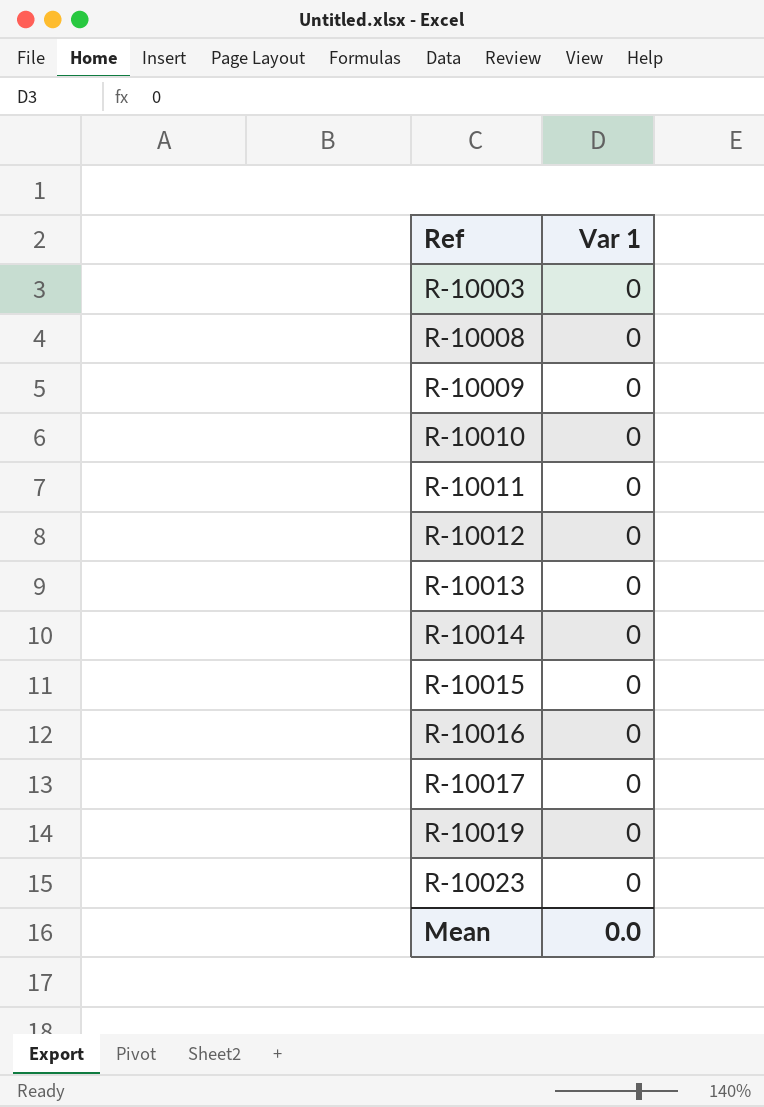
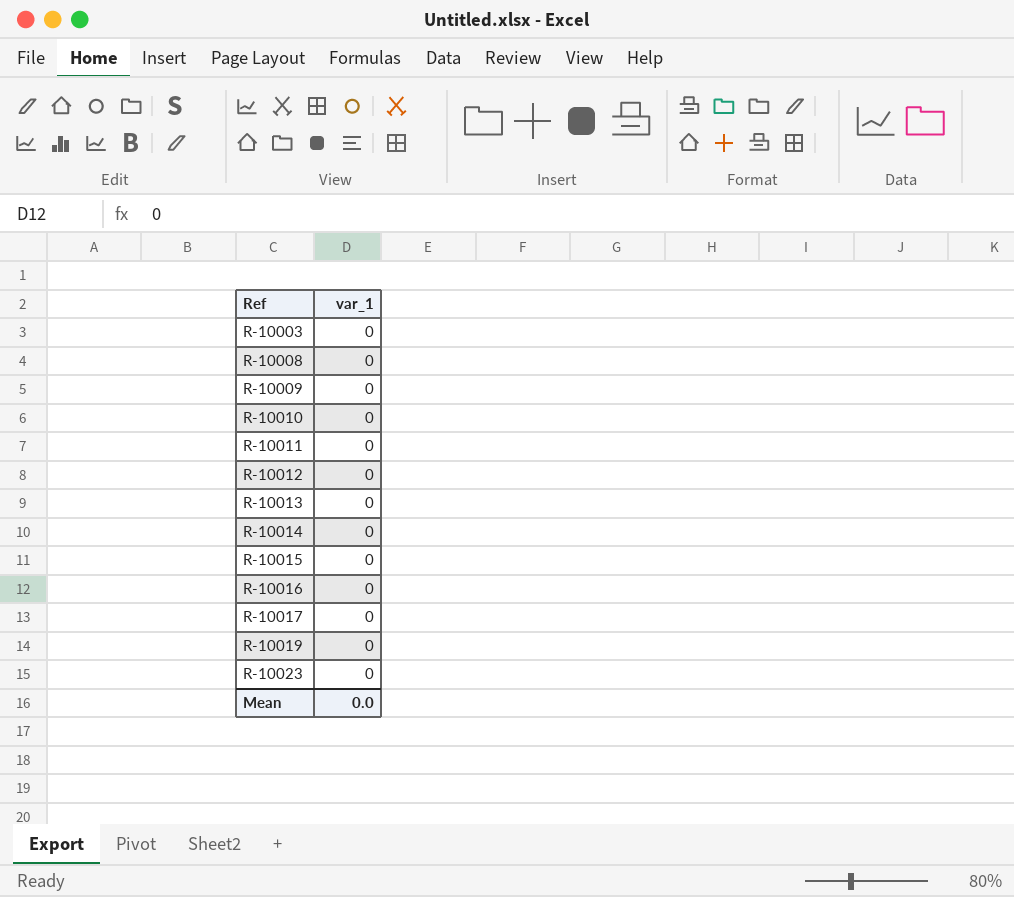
column name: Var 1 -> var_1

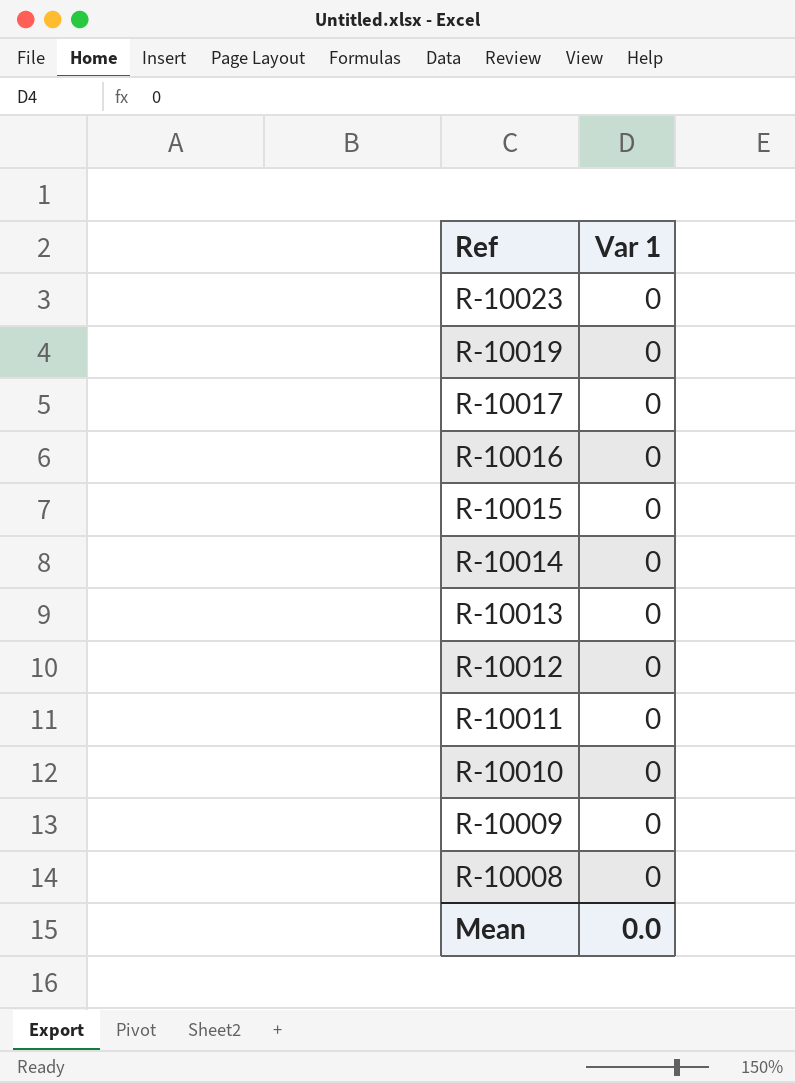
row order: Ref ascending -> Ref descending
column name: var_1 -> Var 1
row R-10003: 0 -> none

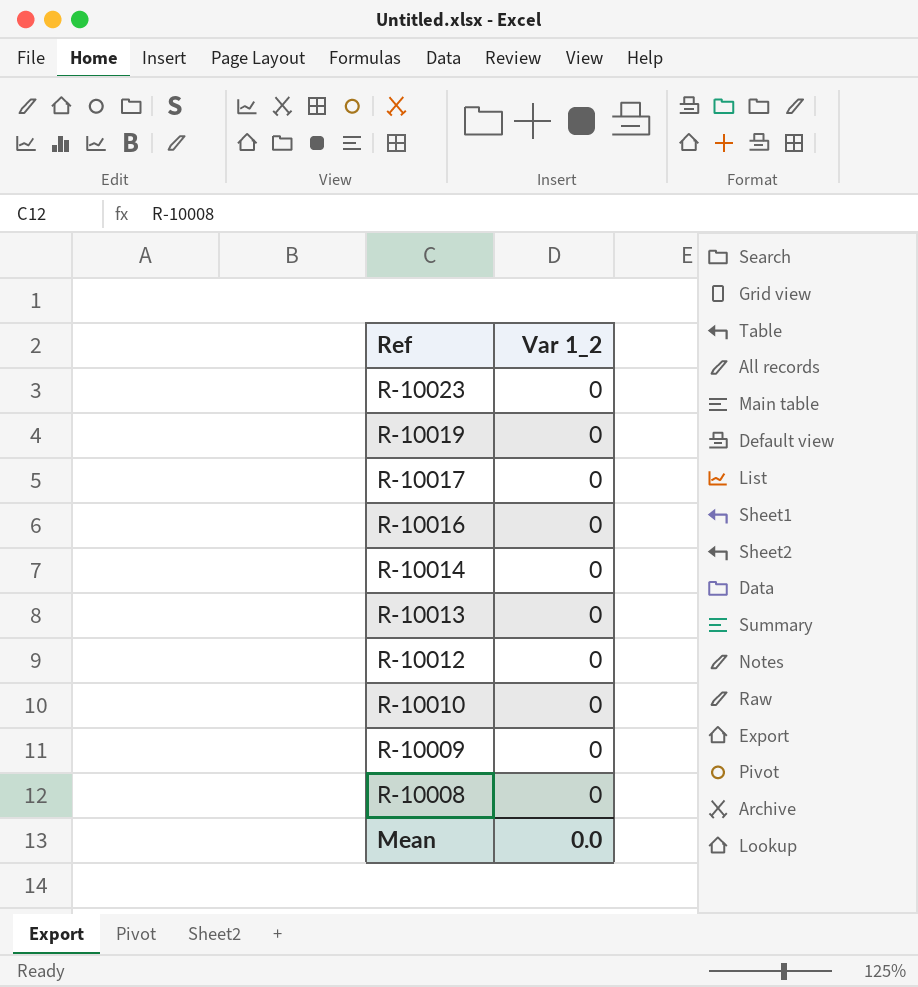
column name: Var 1 -> Var 1_2
row R-10015: 0 -> none
row R-10011: 0 -> none

